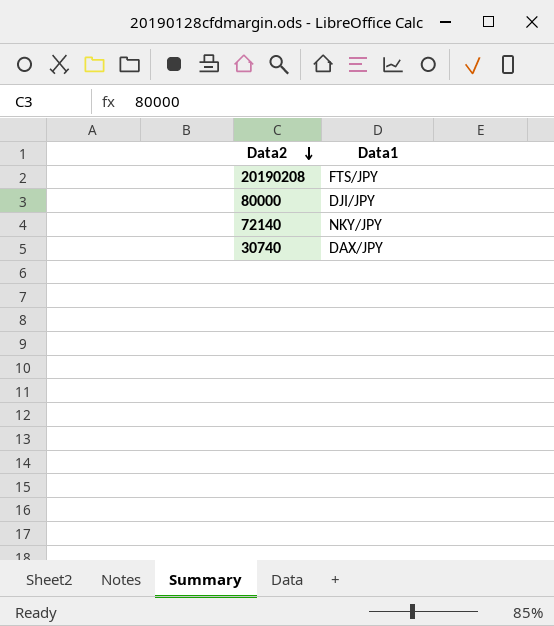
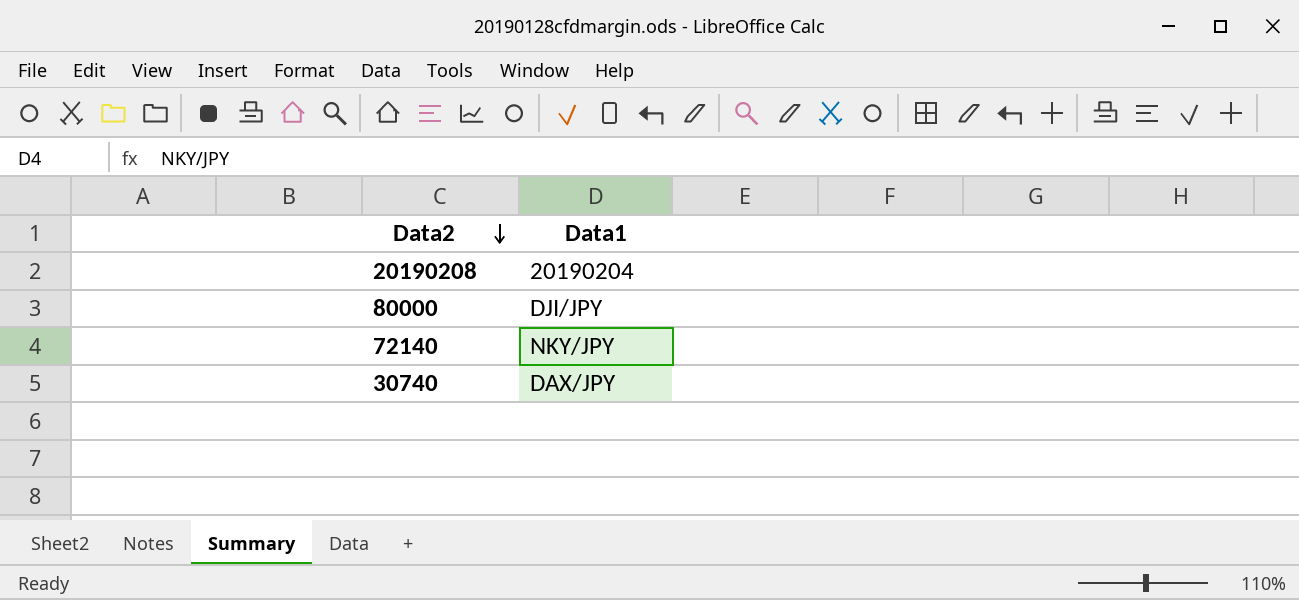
20190208 | Data1: FTS/JPY -> 20190204

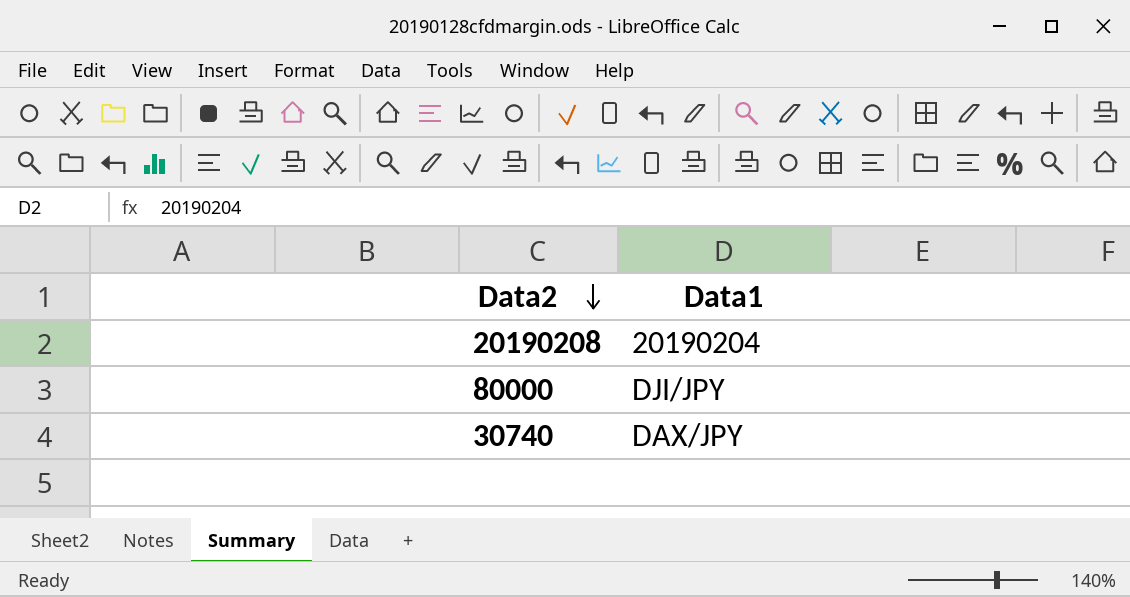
row 72140: NKY/JPY -> none

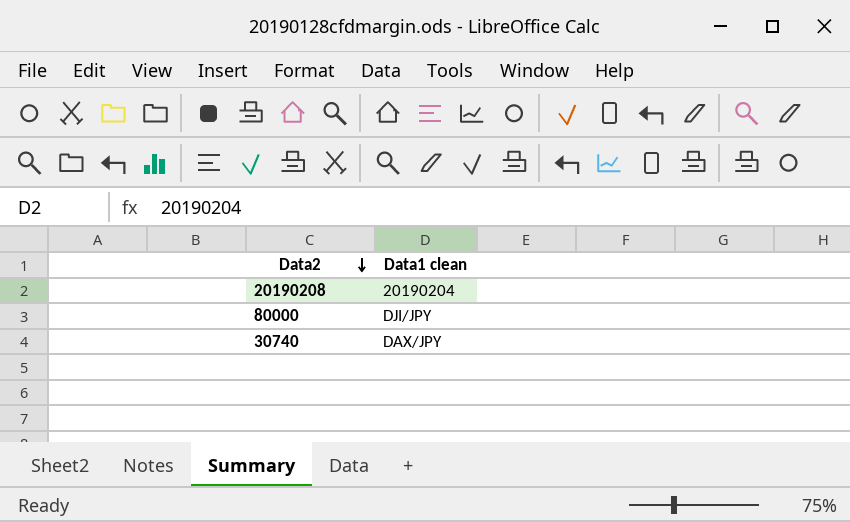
column name: Data1 -> Data1 clean

